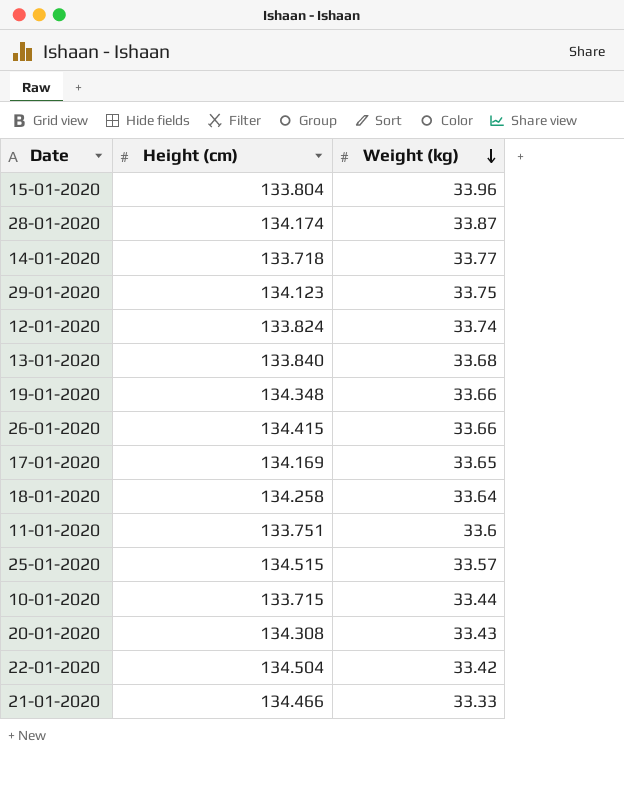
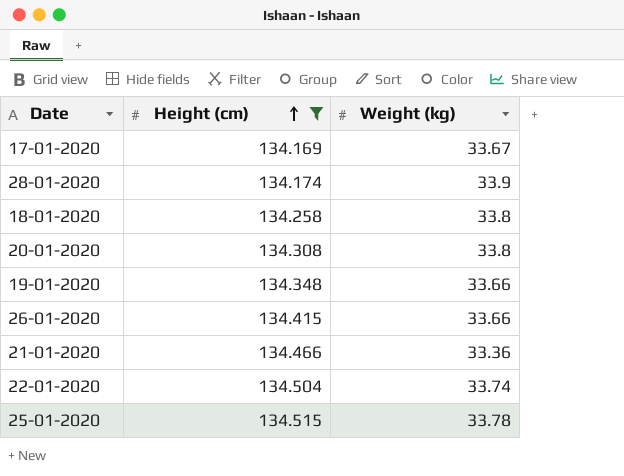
filter: none -> Height (cm) >= 134.169
row order: Weight (kg) descending -> Height (cm) ascending
17-01-2020 | Weight (kg): 33.65 -> 33.67
28-01-2020 | Weight (kg): 33.87 -> 33.9
18-01-2020 | Weight (kg): 33.64 -> 33.8
20-01-2020 | Weight (kg): 33.43 -> 33.8
21-01-2020 | Weight (kg): 33.33 -> 33.36
22-01-2020 | Weight (kg): 33.42 -> 33.74
25-01-2020 | Weight (kg): 33.57 -> 33.78

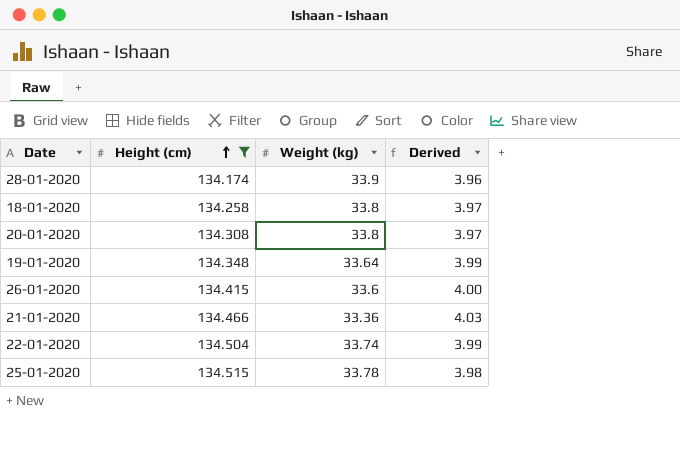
column Derived | formula: none -> [Height (cm)] / [Weight (kg)]
row 17-01-2020: 134.169 | 33.67 -> none
19-01-2020 | Weight (kg): 33.66 -> 33.64
26-01-2020 | Weight (kg): 33.66 -> 33.6

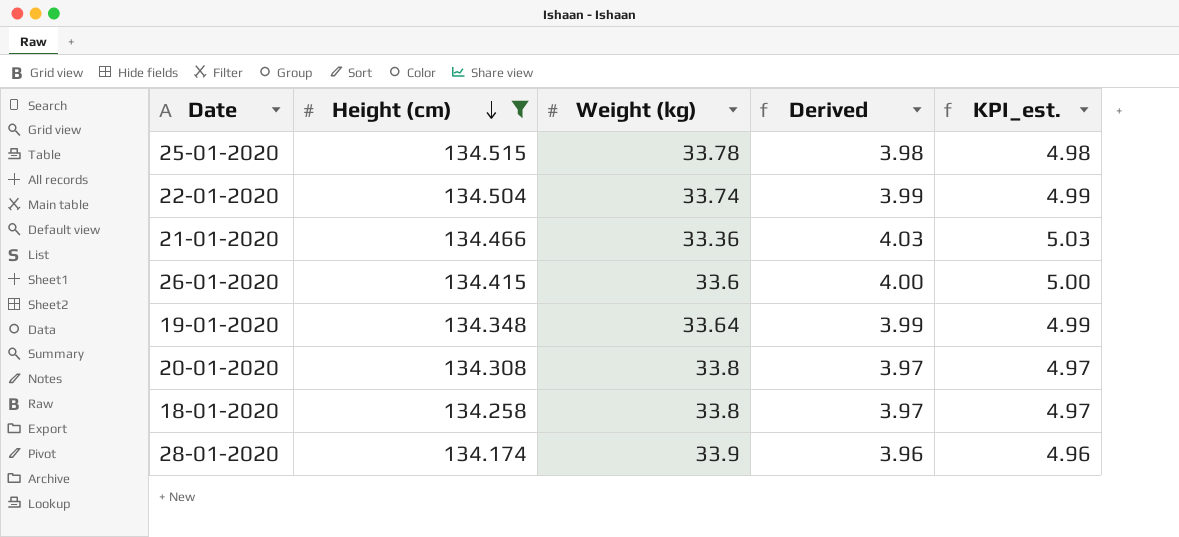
row order: Height (cm) ascending -> Height (cm) descending
column KPI_est. | formula: none -> [Derived] + 1

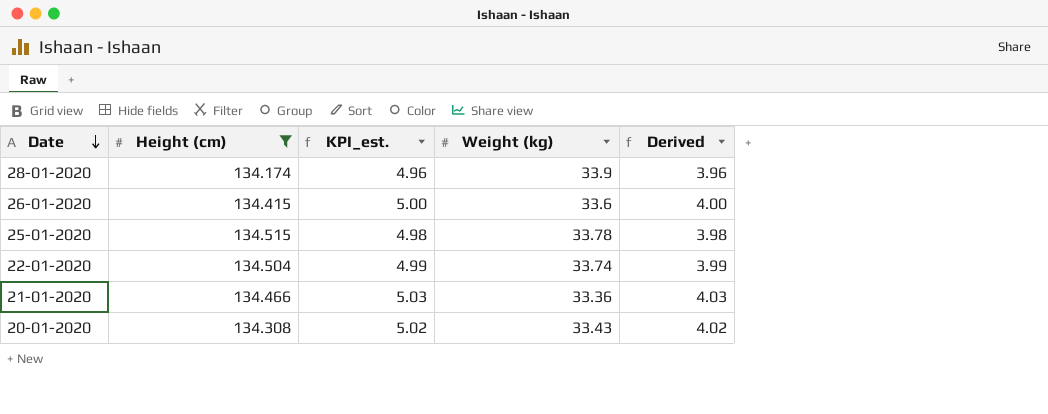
row order: Height (cm) descending -> Date descending
column KPI_est. | position: 5 -> 3
row 19-01-2020: 134.348 | 33.64 | 3.99 | 4.99 -> none
row 18-01-2020: 134.258 | 33.8 | 3.97 | 4.97 -> none
20-01-2020 | KPI_est.: 4.97 -> 5.02
20-01-2020 | Weight (kg): 33.8 -> 33.43
20-01-2020 | Derived: 3.97 -> 4.02

